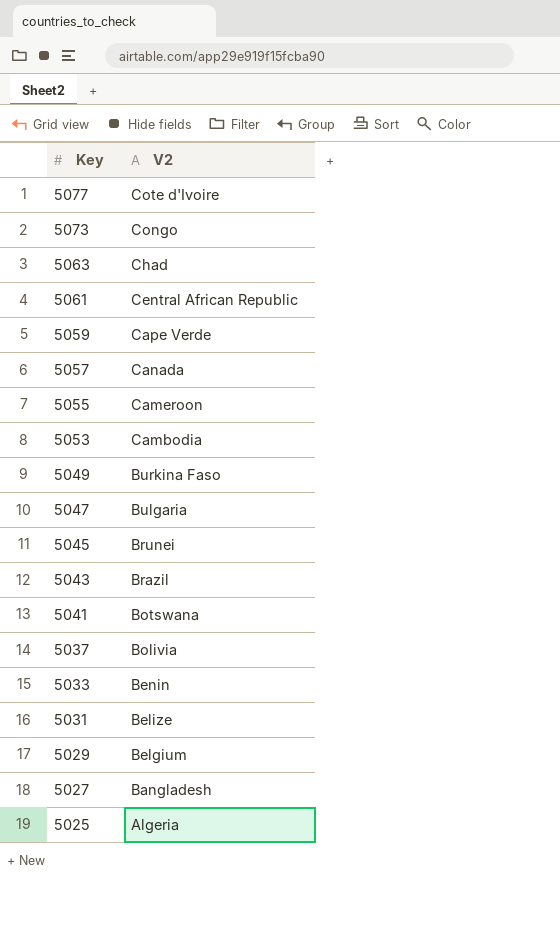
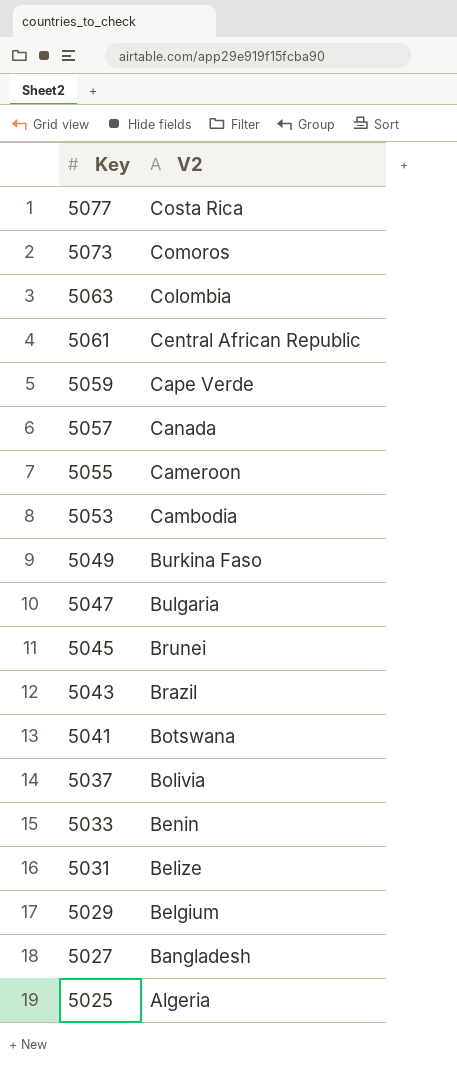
5077 | V2: Cote d'Ivoire -> Costa Rica
5073 | V2: Congo -> Comoros
5063 | V2: Chad -> Colombia

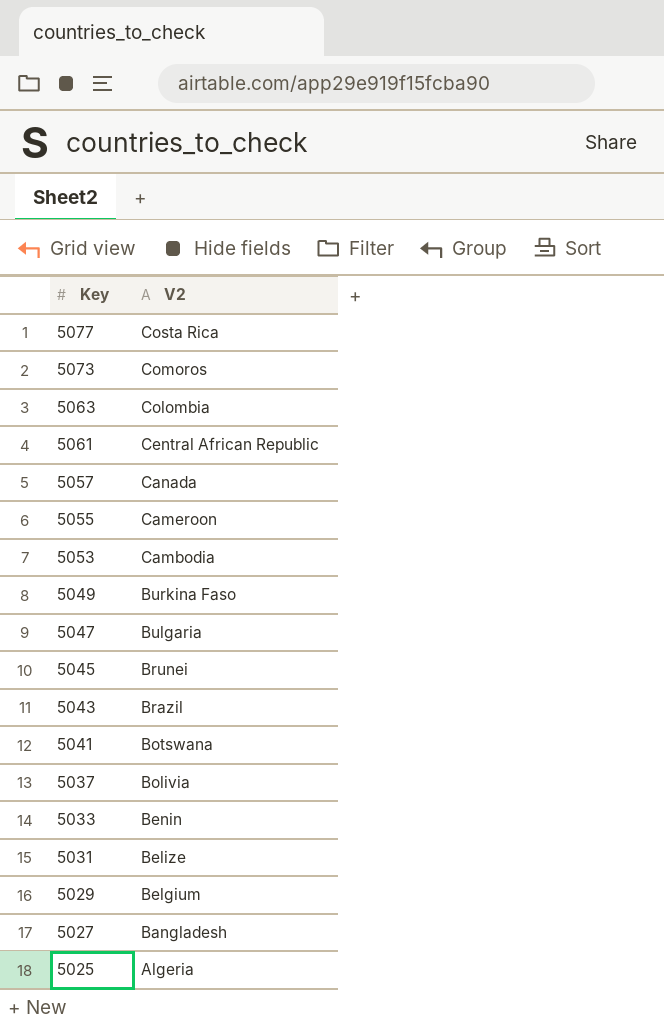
row 5059: Cape Verde -> none

